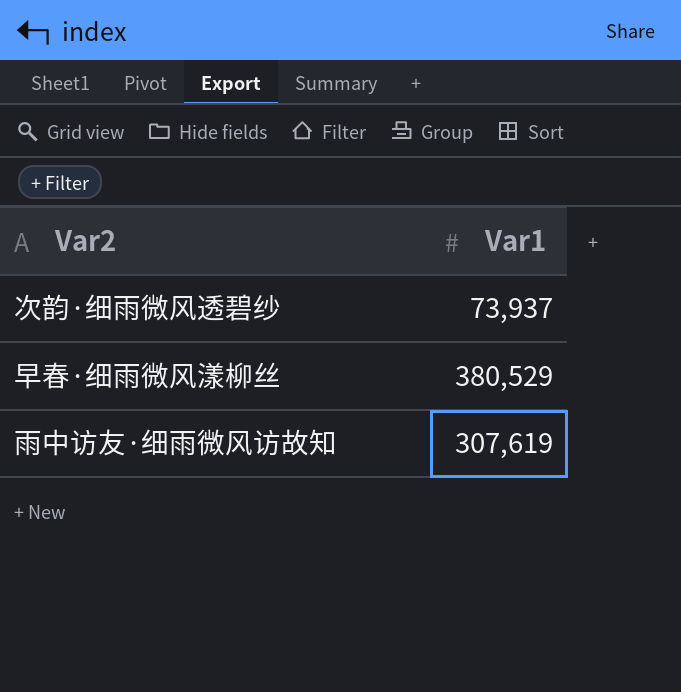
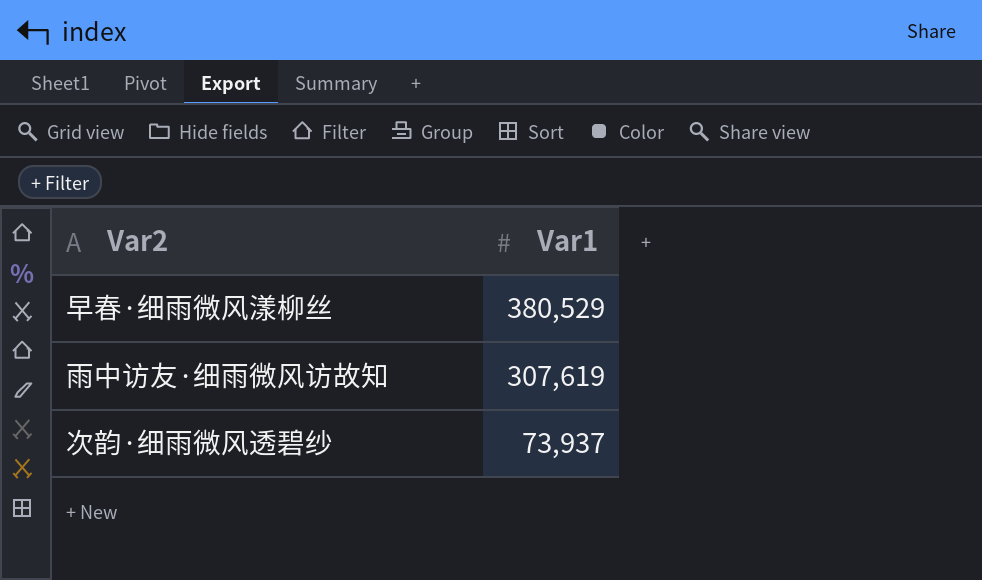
row order: none -> Var1 descending

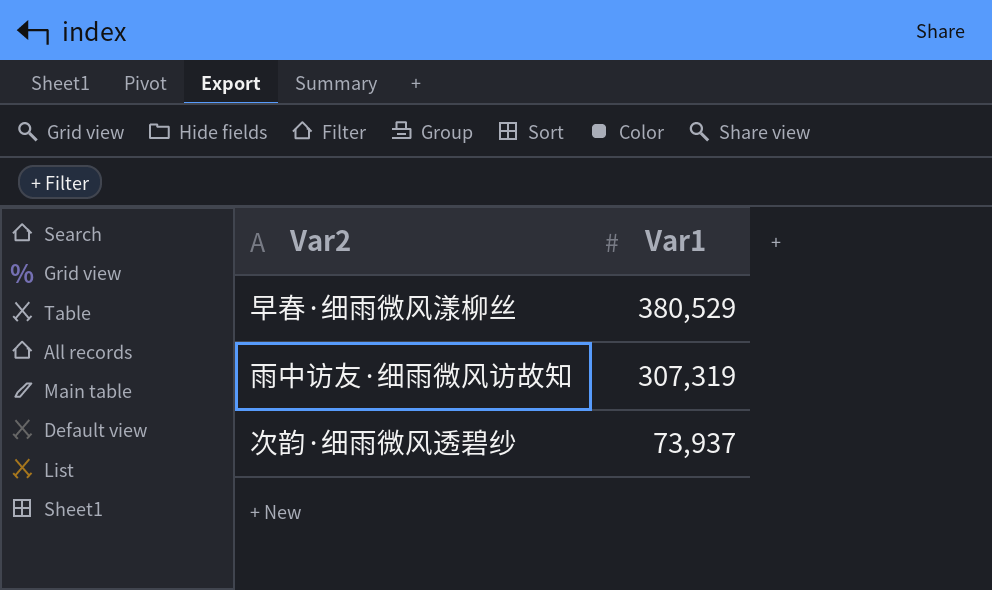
雨中访友·细雨微风访故知 | Var1: 307,619 -> 307,319

